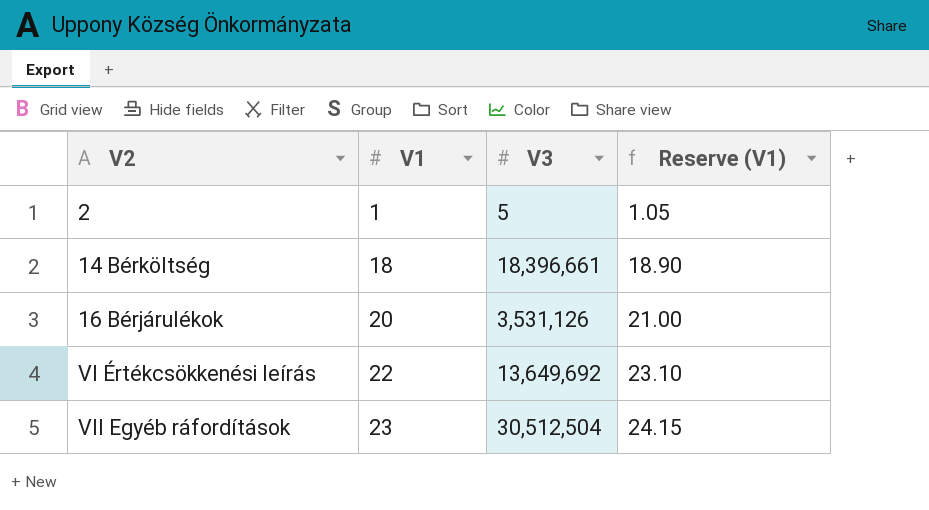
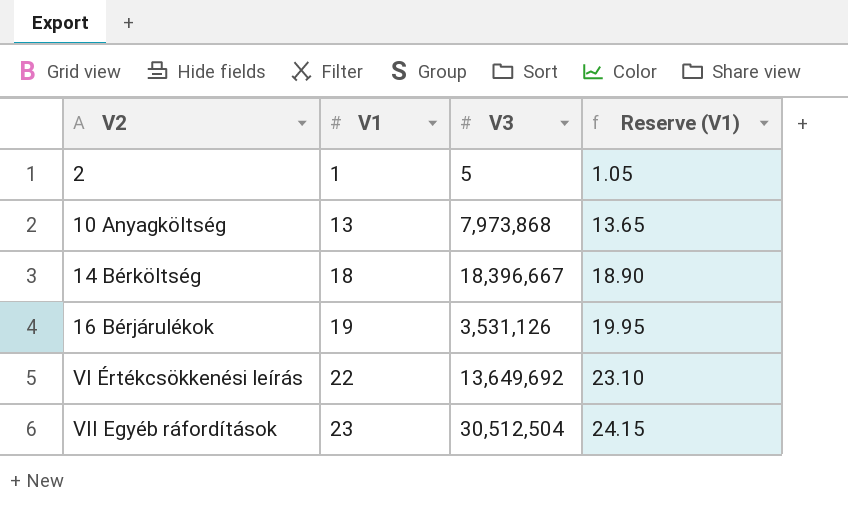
row 10 Anyagköltség: none -> 13 | 7,973,868 | 13.65
14 Bérköltség | V3: 18,396,661 -> 18,396,667
16 Bérjárulékok | V1: 20 -> 19
16 Bérjárulékok | Reserve (V1): 21.00 -> 19.95

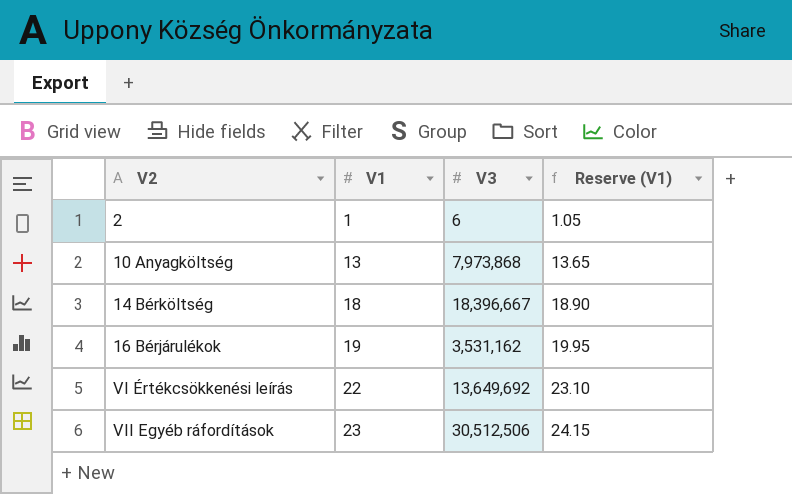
2 | V3: 5 -> 6
16 Bérjárulékok | V3: 3,531,126 -> 3,531,162
VII Egyéb ráfordítások | V3: 30,512,504 -> 30,512,506

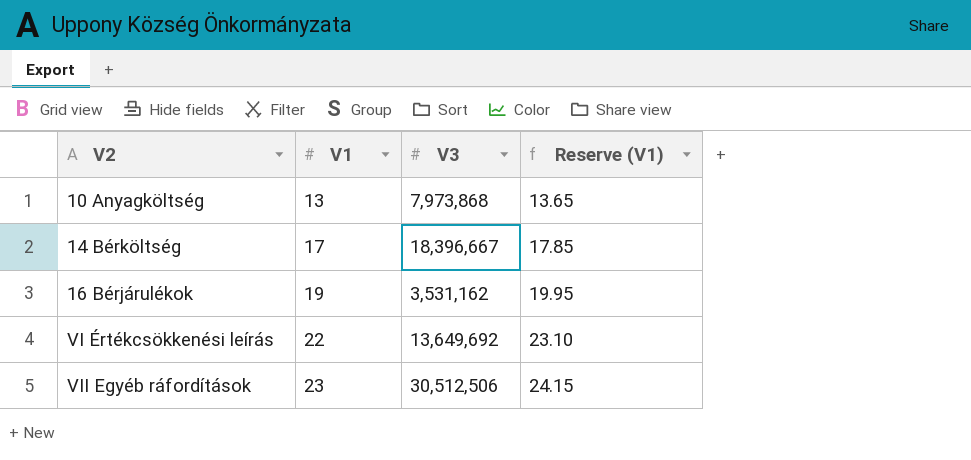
row 2: 1 | 6 | 1.05 -> none
14 Bérköltség | V1: 18 -> 17
14 Bérköltség | Reserve (V1): 18.90 -> 17.85

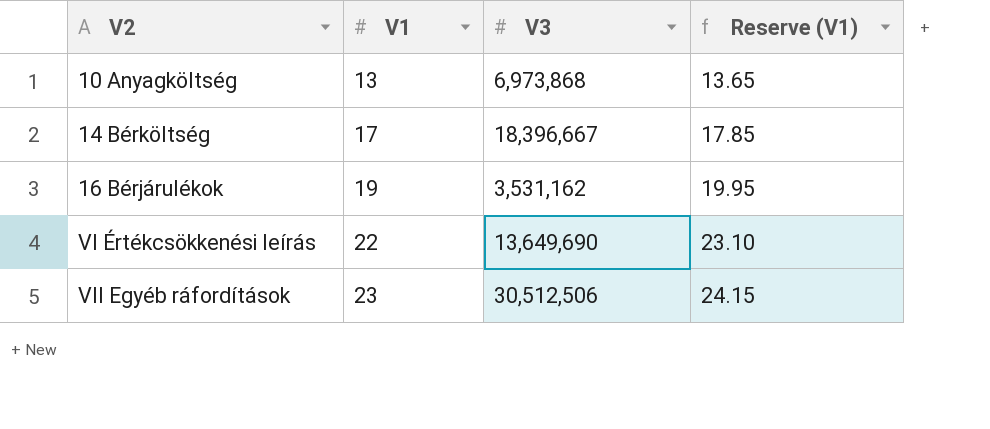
10 Anyagköltség | V3: 7,973,868 -> 6,973,868
VI Értékcsökkenési leírás | V3: 13,649,692 -> 13,649,690

